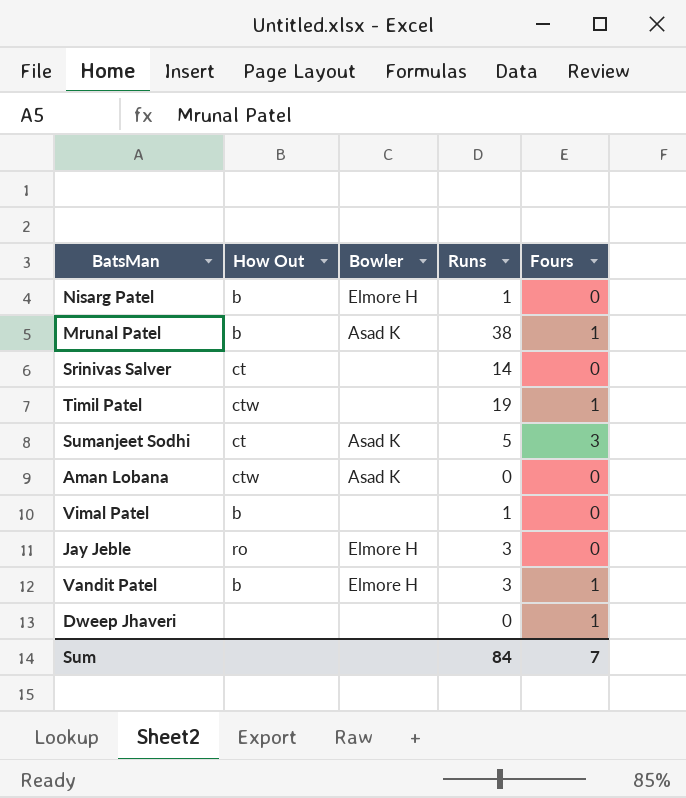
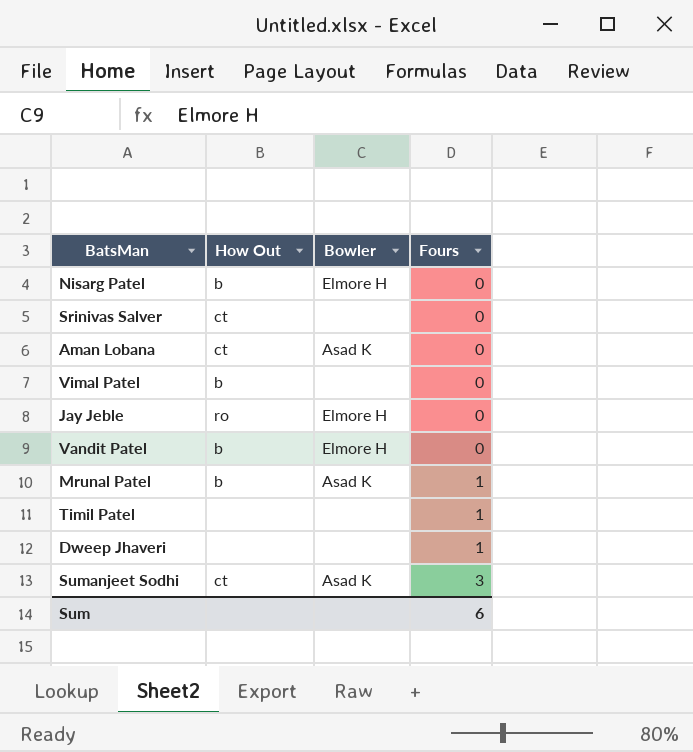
row order: none -> Fours ascending
column Runs | position: 4 -> none
Aman Lobana | How Out: ctw -> ct
Vandit Patel | Fours: 1 -> 0
Timil Patel | How Out: ctw -> none
Sum | Fours: 7 -> 6

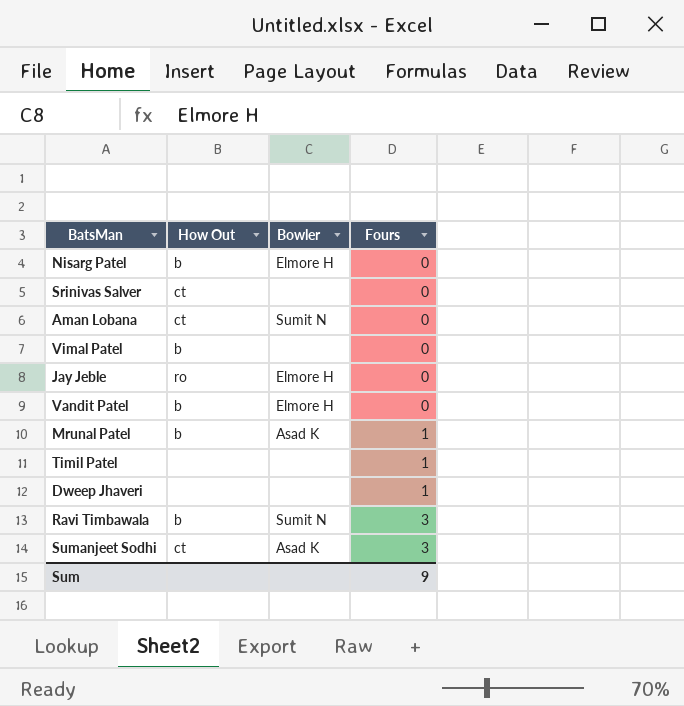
Aman Lobana | Bowler: Asad K -> Sumit N
row Ravi Timbawala: none -> b | Sumit N | 3
Sum | Fours: 6 -> 9

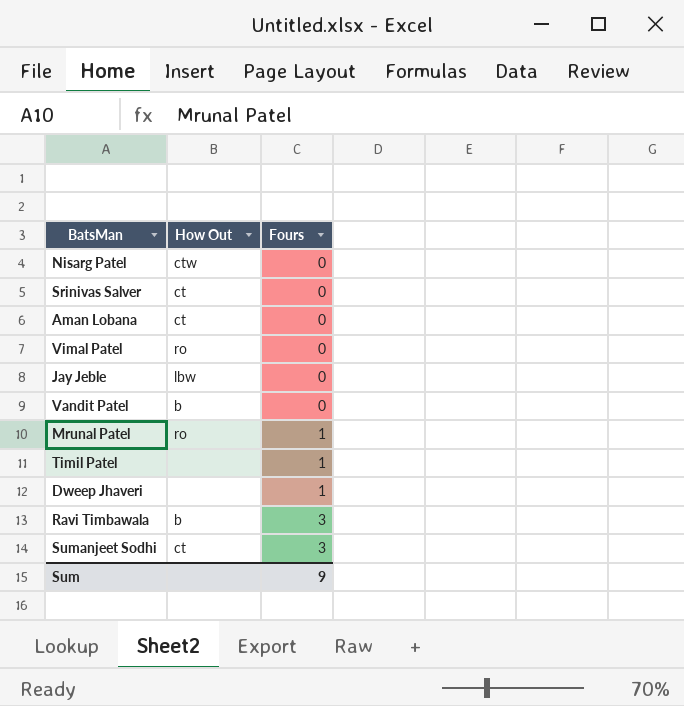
column Bowler | position: 3 -> none
Nisarg Patel | How Out: b -> ctw
Vimal Patel | How Out: b -> ro
Jay Jeble | How Out: ro -> lbw
Mrunal Patel | How Out: b -> ro

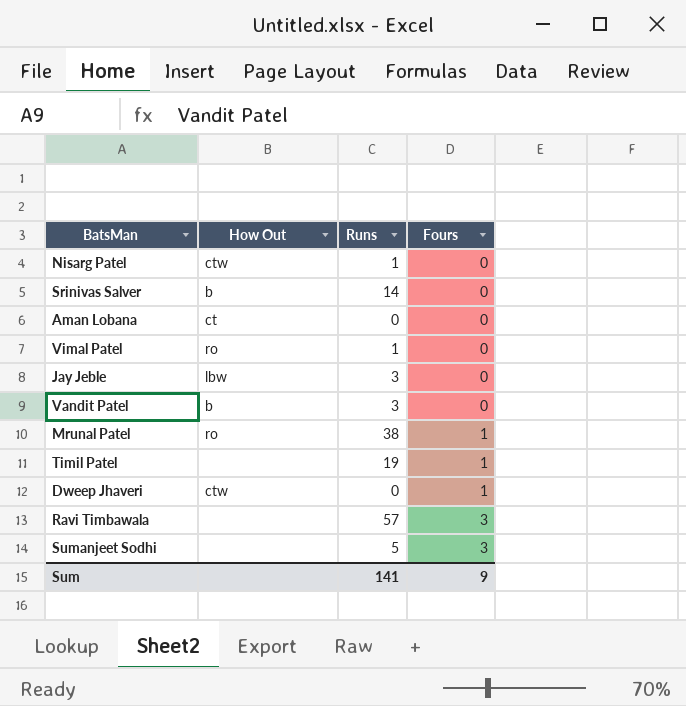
column Runs | position: none -> 3
Srinivas Salver | How Out: ct -> b
Dweep Jhaveri | How Out: none -> ctw
Ravi Timbawala | How Out: b -> none
Sumanjeet Sodhi | How Out: ct -> none

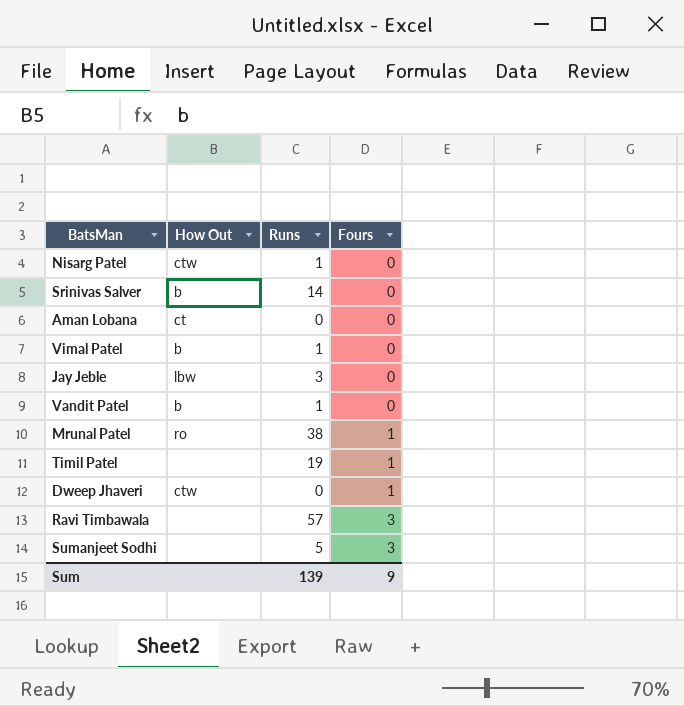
Vimal Patel | How Out: ro -> b
Vandit Patel | Runs: 3 -> 1
Sum | Runs: 141 -> 139

